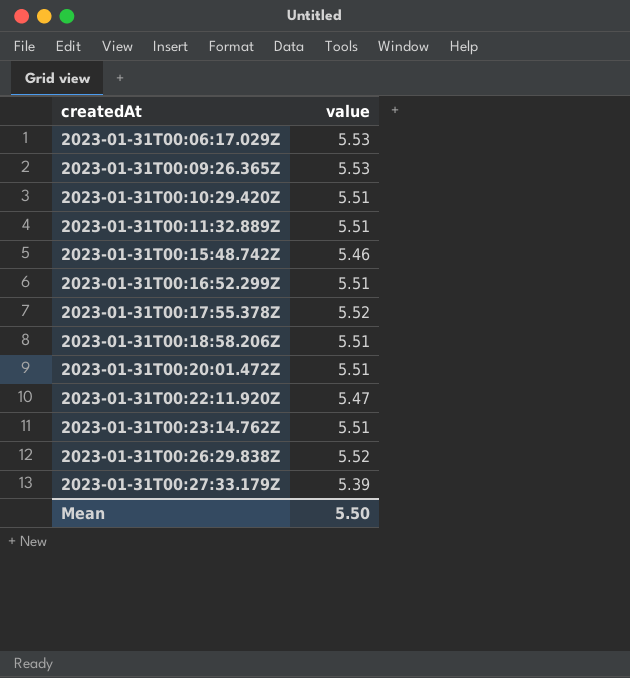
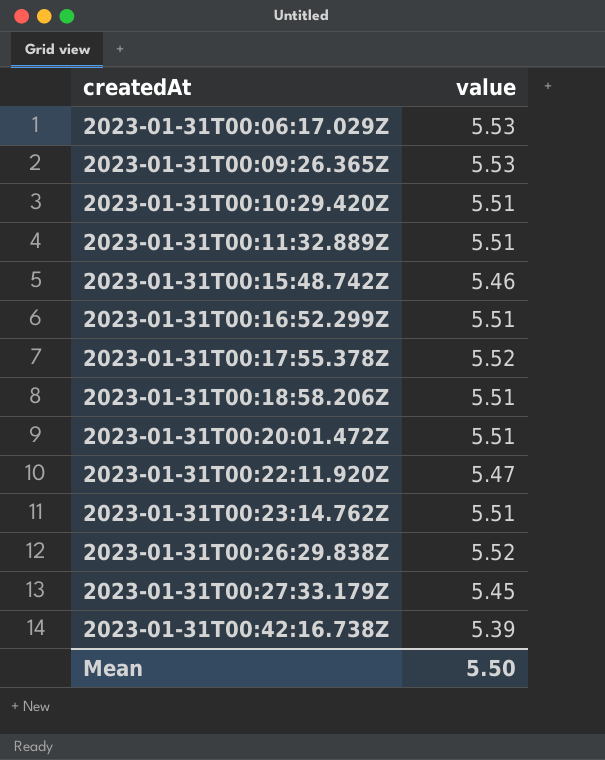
2023-01-31T00:27:33.179Z | value: 5.39 -> 5.45
row 2023-01-31T00:42:16.738Z: none -> 5.39

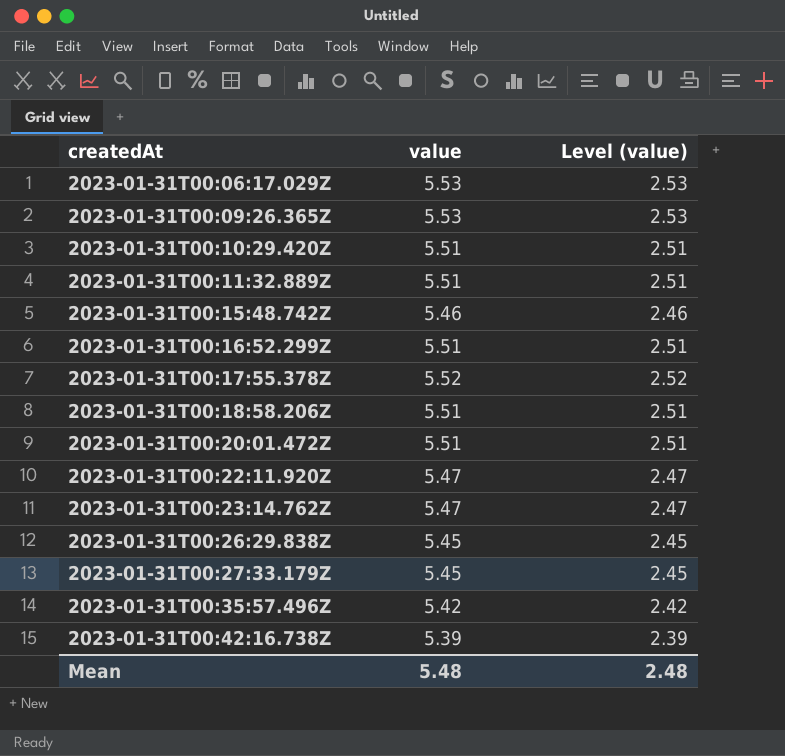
column Level (value) | formula: none -> [value] - 3
2023-01-31T00:23:14.762Z | value: 5.51 -> 5.47
2023-01-31T00:26:29.838Z | value: 5.52 -> 5.45
row 2023-01-31T00:35:57.496Z: none -> 5.42 | 2.42
Mean | value: 5.50 -> 5.48

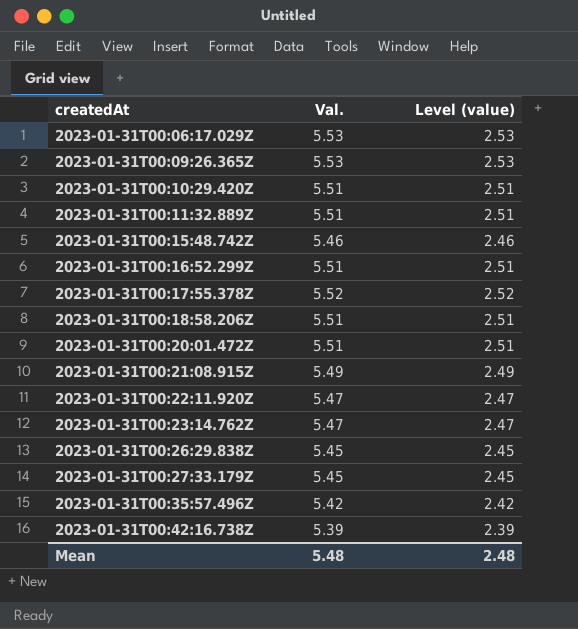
column name: value -> Val.
row 2023-01-31T00:21:08.915Z: none -> 5.49 | 2.49

